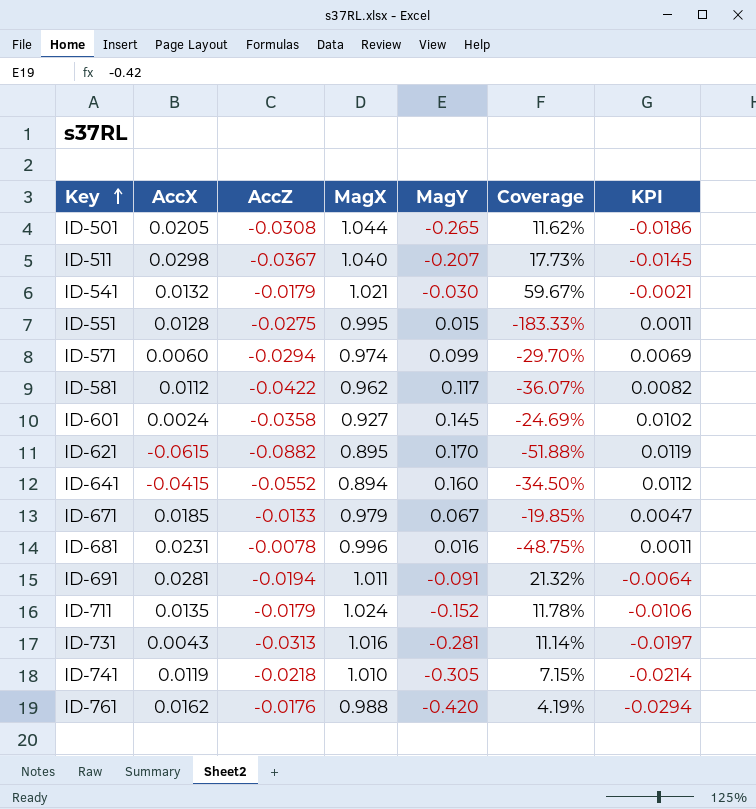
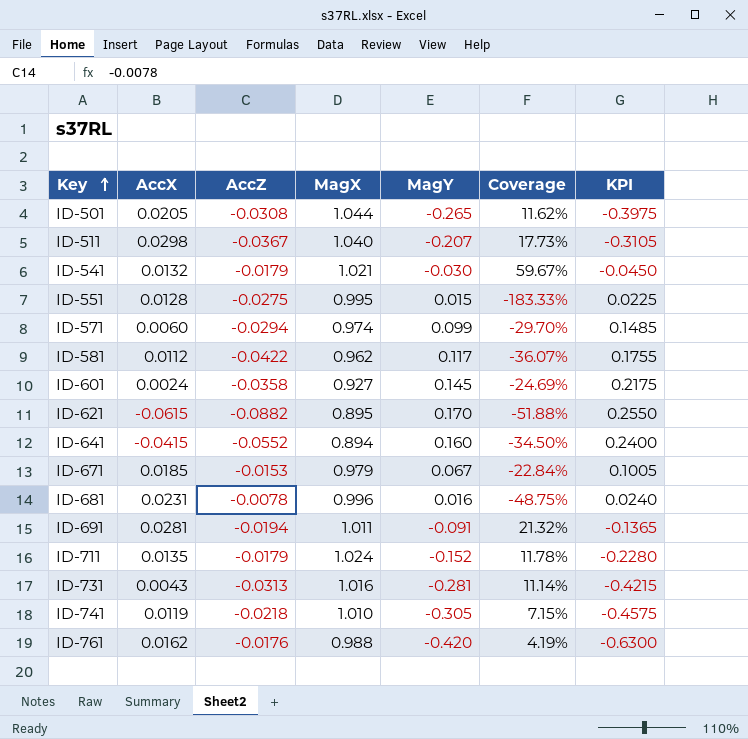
column KPI | formula: [MagY] * 0.07 -> [MagY] * 1.5
ID-671 | AccZ: -0.0133 -> -0.0153
ID-671 | Coverage: -19.85% -> -22.84%

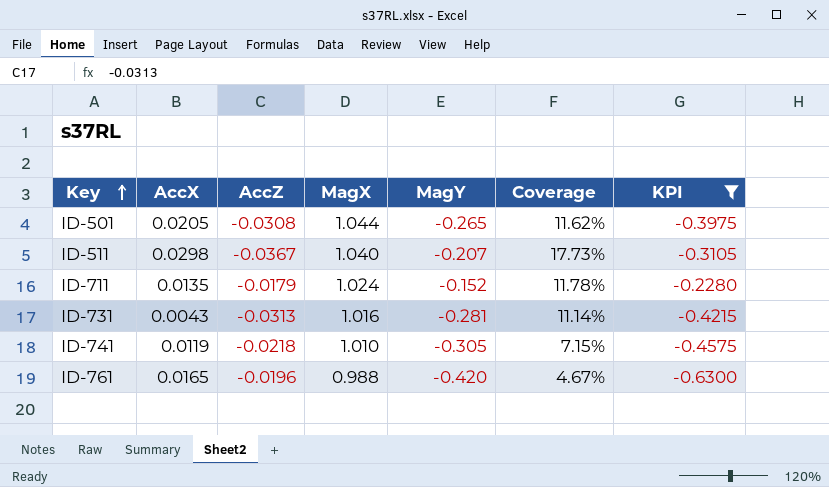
filter: none -> KPI <= -0.2280
ID-761 | AccX: 0.0162 -> 0.0165
ID-761 | AccZ: -0.0176 -> -0.0196
ID-761 | Coverage: 4.19% -> 4.67%

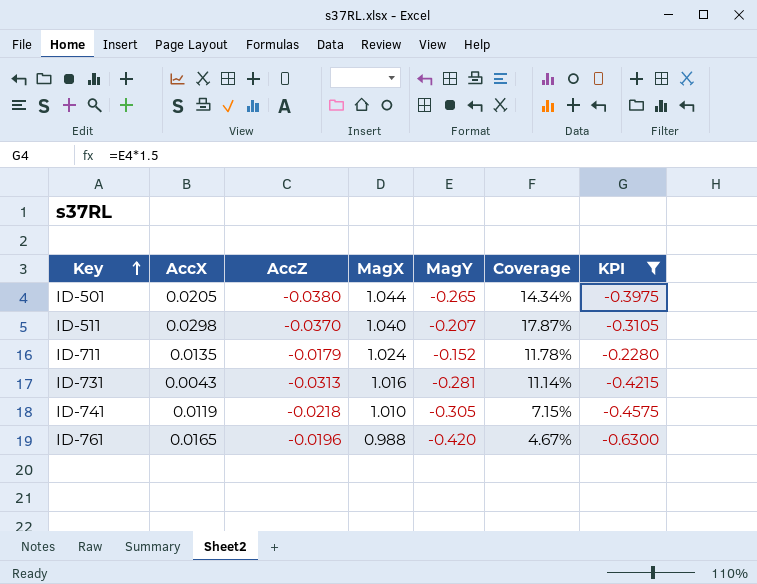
ID-501 | AccZ: -0.0308 -> -0.0380
ID-501 | Coverage: 11.62% -> 14.34%
ID-511 | AccZ: -0.0367 -> -0.0370
ID-511 | Coverage: 17.73% -> 17.87%

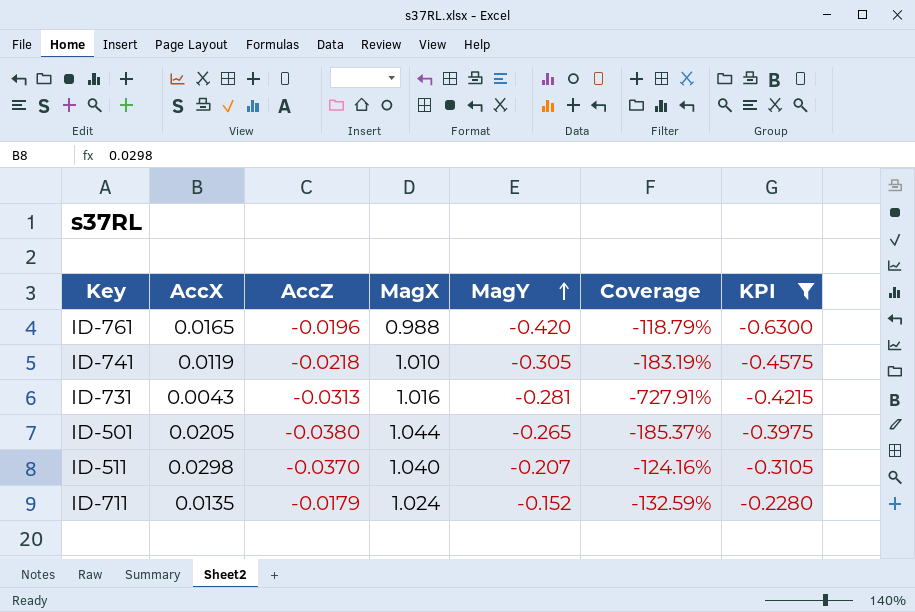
row order: Key ascending -> MagY ascending
column Coverage | formula: [AccZ] / [MagY] -> [AccZ] / [AccX]

